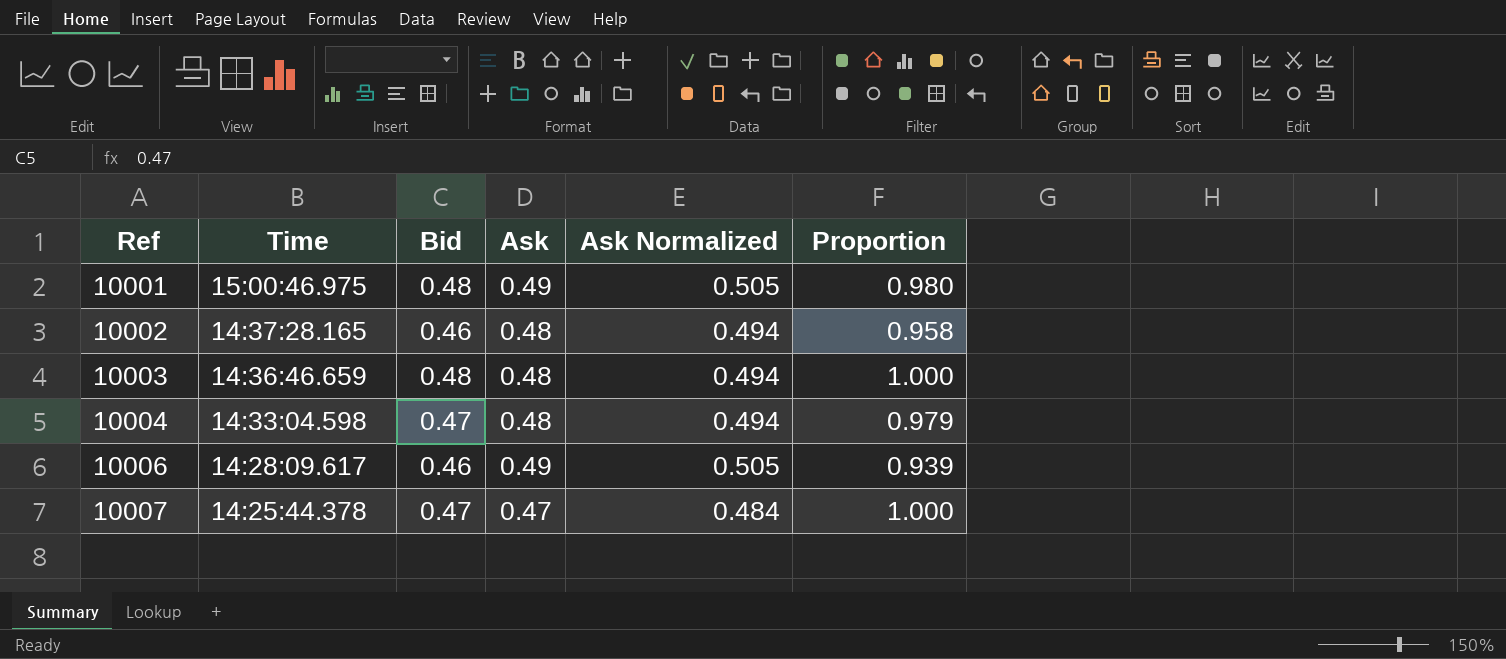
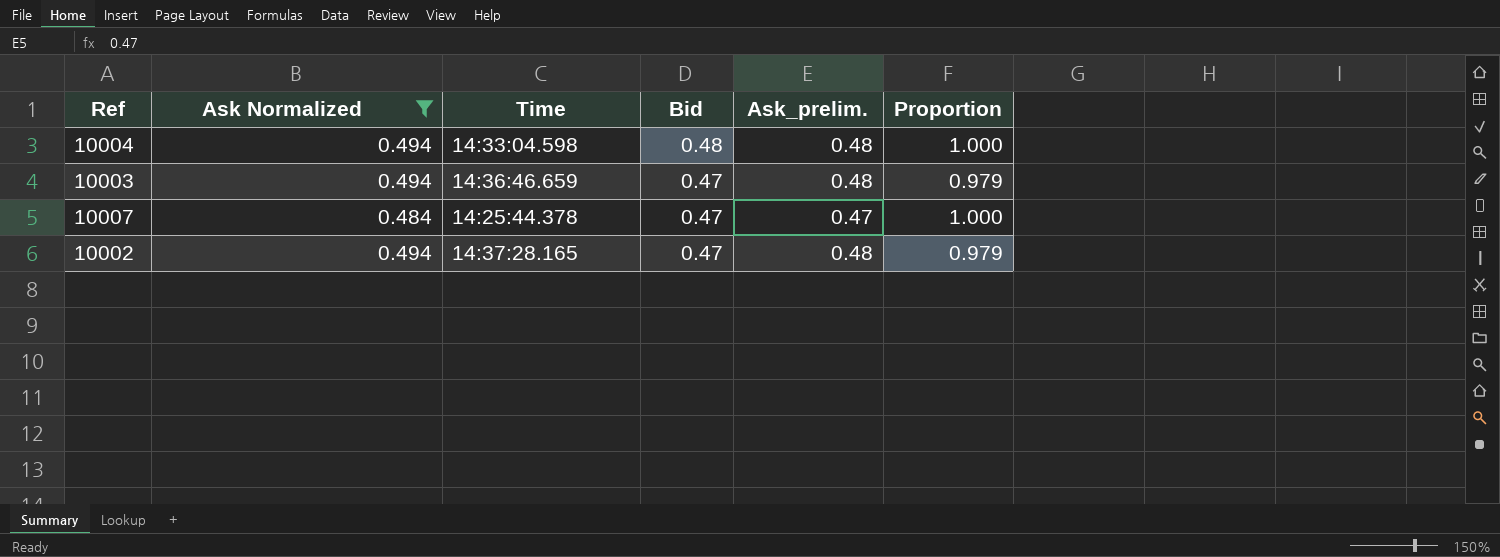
filter: none -> Ask Normalized != 0.505
row order: Ref ascending -> Bid descending
column Ask Normalized | position: 5 -> 2
column name: Ask -> Ask_prelim.
10004 | Bid: 0.47 -> 0.48
10004 | Proportion: 0.979 -> 1.000
10003 | Bid: 0.48 -> 0.47
10003 | Proportion: 1.000 -> 0.979
10002 | Bid: 0.46 -> 0.47
10002 | Proportion: 0.958 -> 0.979

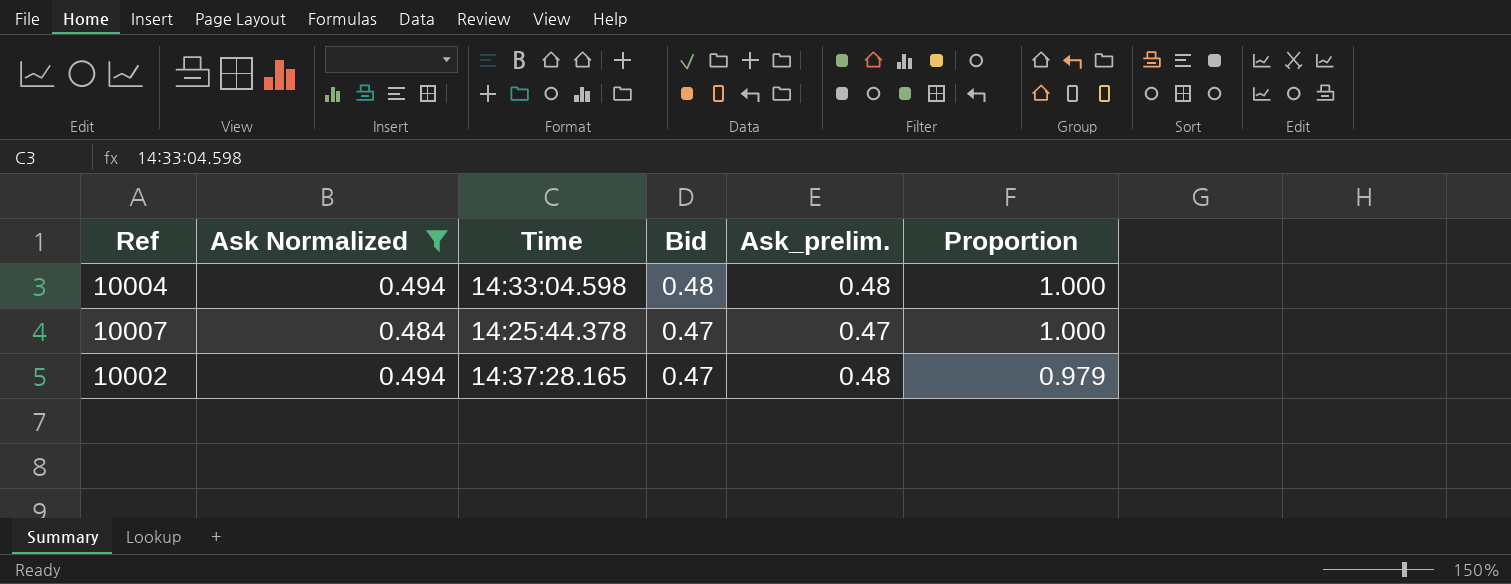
row 10003: 0.494 | 14:36:46.659 | 0.47 | 0.48 | 0.979 -> none

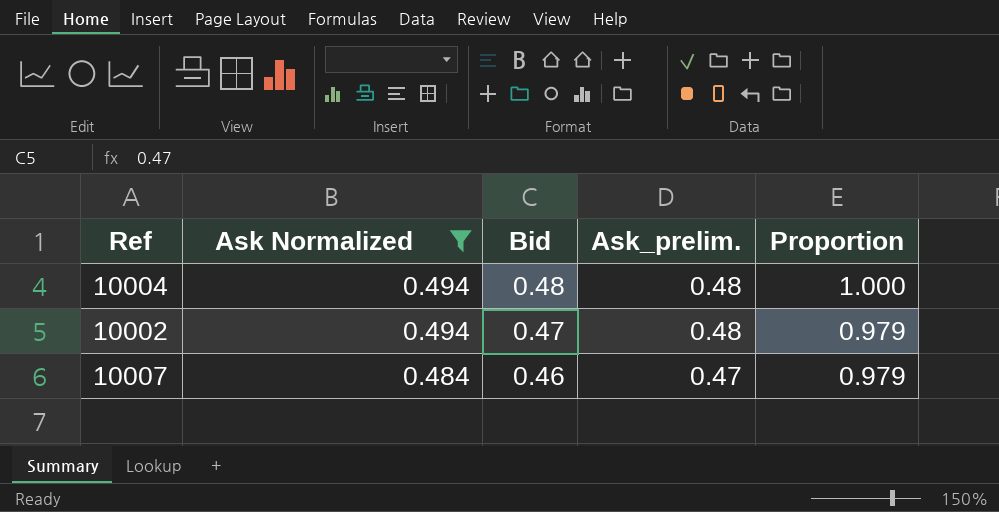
row order: Bid descending -> Ask Normalized descending
column Time | position: 3 -> none
10007 | Bid: 0.47 -> 0.46
10007 | Proportion: 1.000 -> 0.979

